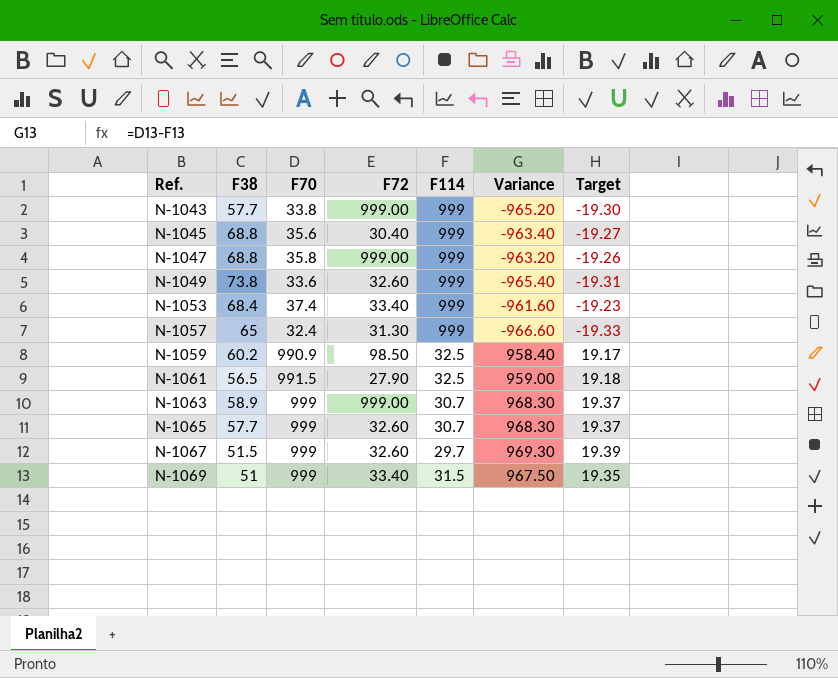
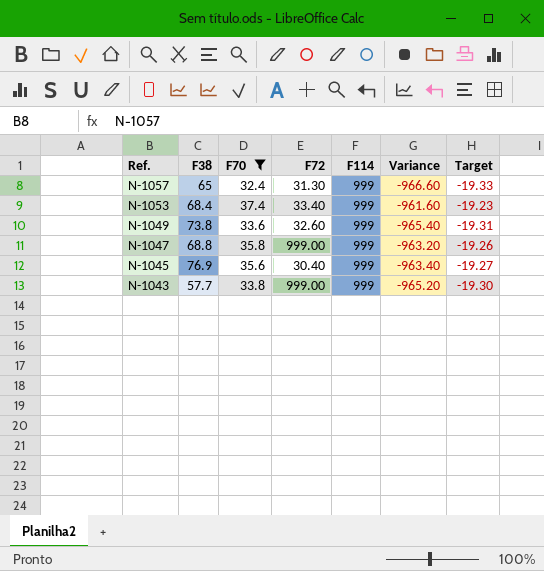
filter: none -> F70 <= 37.4
row order: Ref. ascending -> Ref. descending
N-1045 | F38: 68.8 -> 76.9

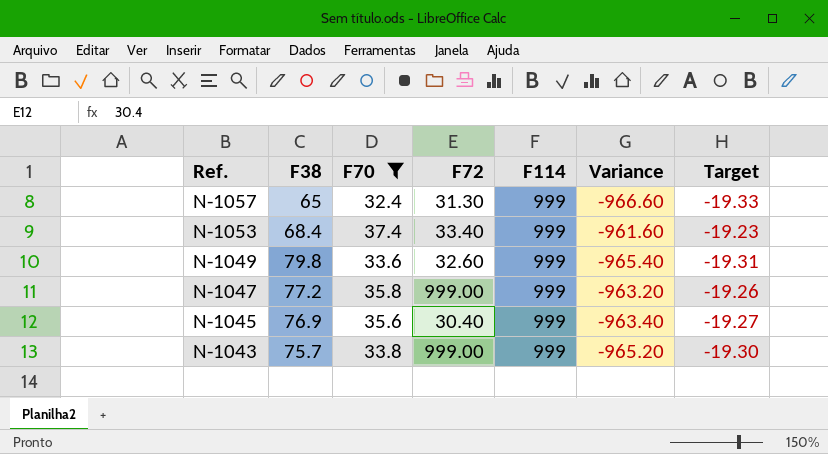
N-1049 | F38: 73.8 -> 79.8
N-1047 | F38: 68.8 -> 77.2
N-1043 | F38: 57.7 -> 75.7

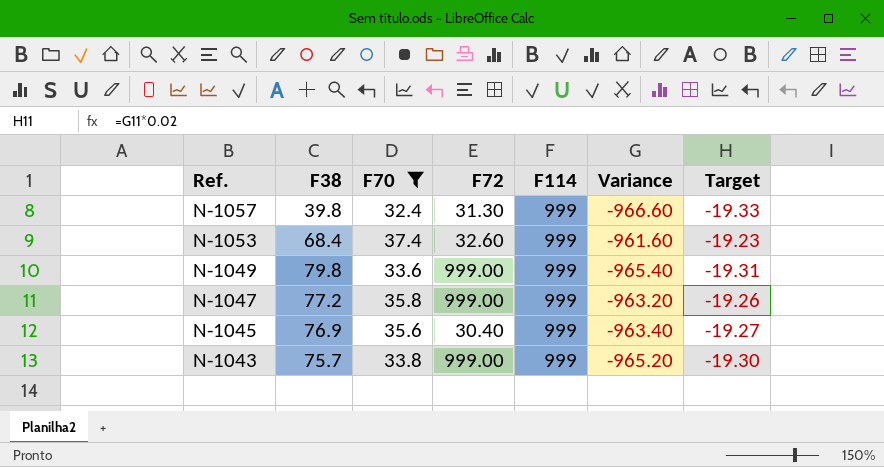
N-1057 | F38: 65 -> 39.8
N-1053 | F72: 33.40 -> 32.60
N-1049 | F72: 32.60 -> 999.00

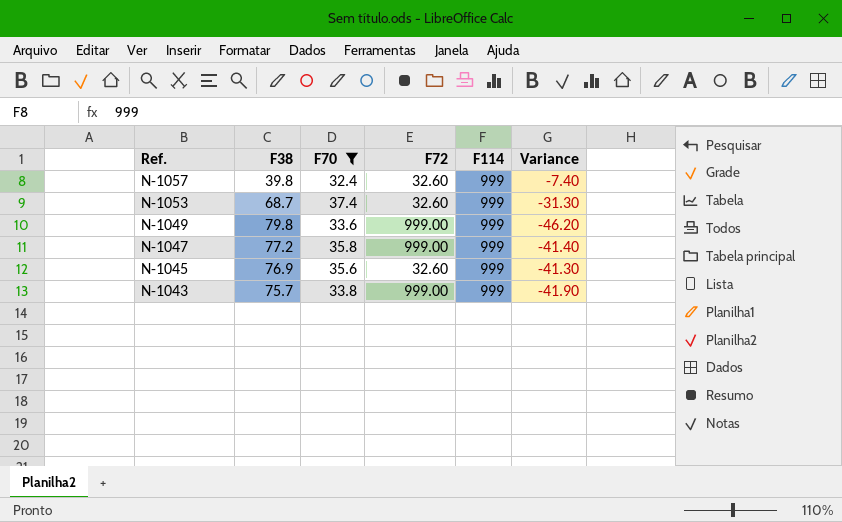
column Target | formula: [Variance] * 0.02 -> none
column Variance | formula: [F70] - [F114] -> [F70] - [F38]
N-1057 | F72: 31.30 -> 32.60
N-1053 | F38: 68.4 -> 68.7
N-1045 | F72: 30.40 -> 32.60

